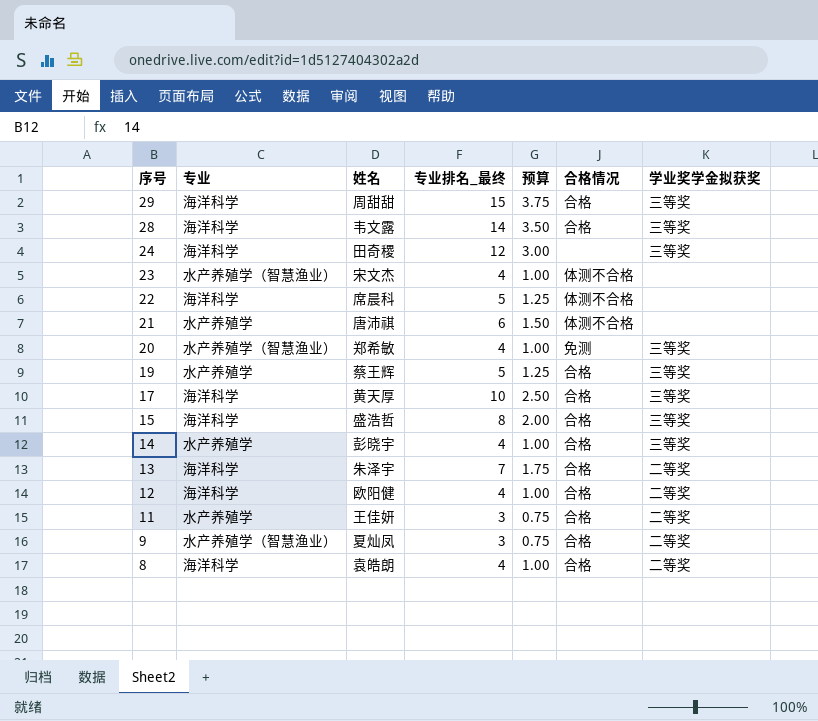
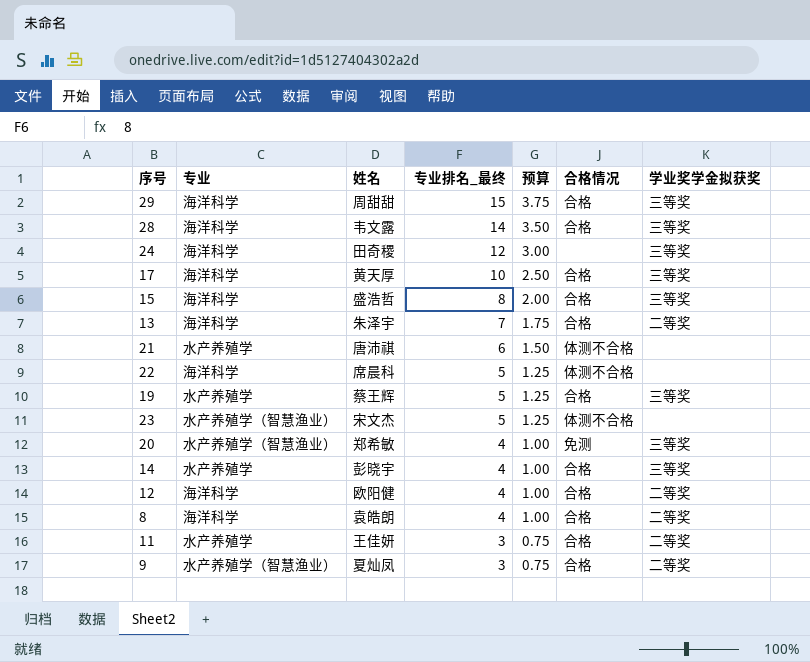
row order: 序号 descending -> 专业排名_最终 descending
23 | 专业排名_最终: 4 -> 5
23 | 预算: 1.00 -> 1.25

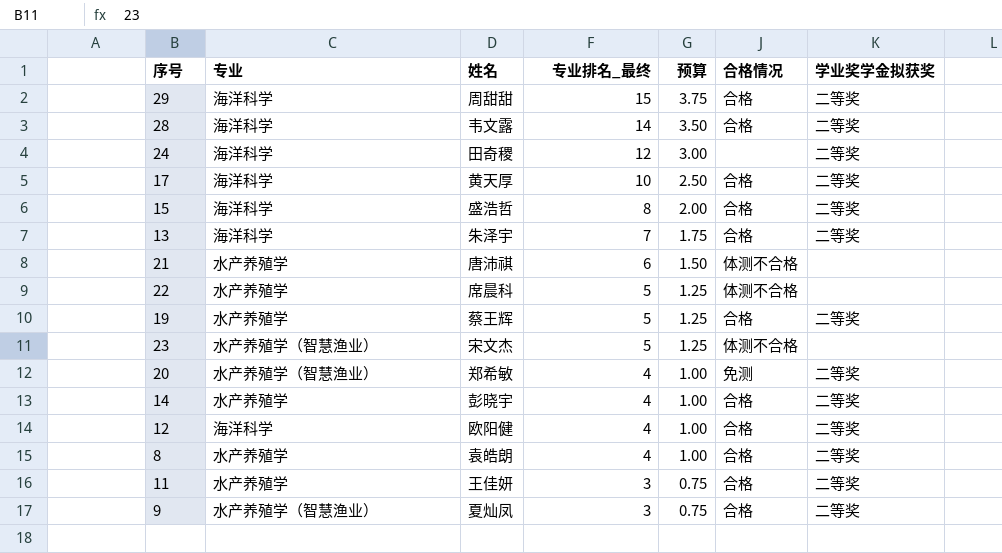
29 | 学业奖学金拟获奖: 三等奖 -> 二等奖
28 | 学业奖学金拟获奖: 三等奖 -> 二等奖
24 | 学业奖学金拟获奖: 三等奖 -> 二等奖
17 | 学业奖学金拟获奖: 三等奖 -> 二等奖
15 | 学业奖学金拟获奖: 三等奖 -> 二等奖
22 | 专业: 海洋科学 -> 水产养殖学
19 | 学业奖学金拟获奖: 三等奖 -> 二等奖
20 | 学业奖学金拟获奖: 三等奖 -> 二等奖
14 | 学业奖学金拟获奖: 三等奖 -> 二等奖
8 | 专业: 海洋科学 -> 水产养殖学

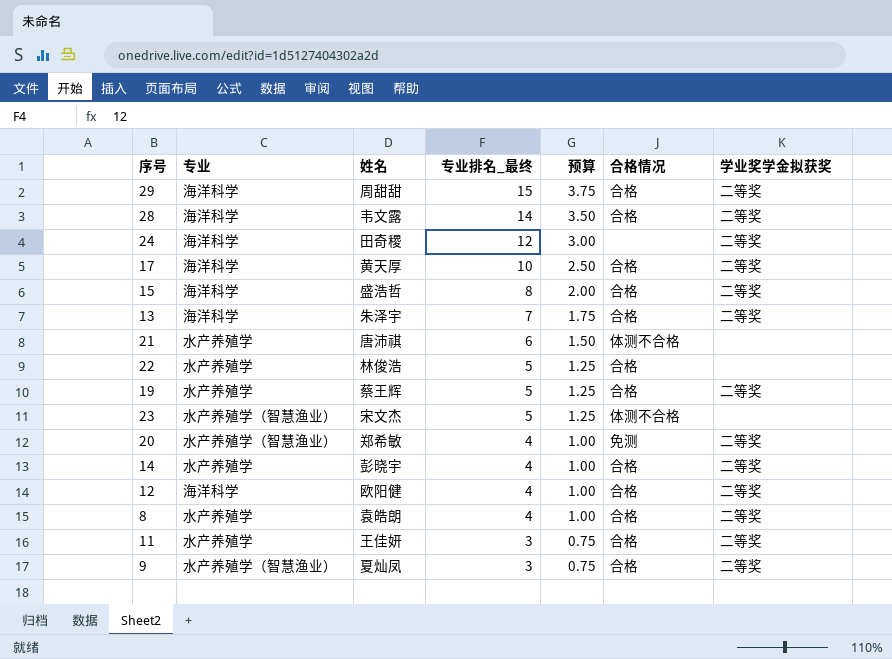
22 | 姓名: 席晨科 -> 林俊浩
22 | 合格情况: 体测不合格 -> 合格

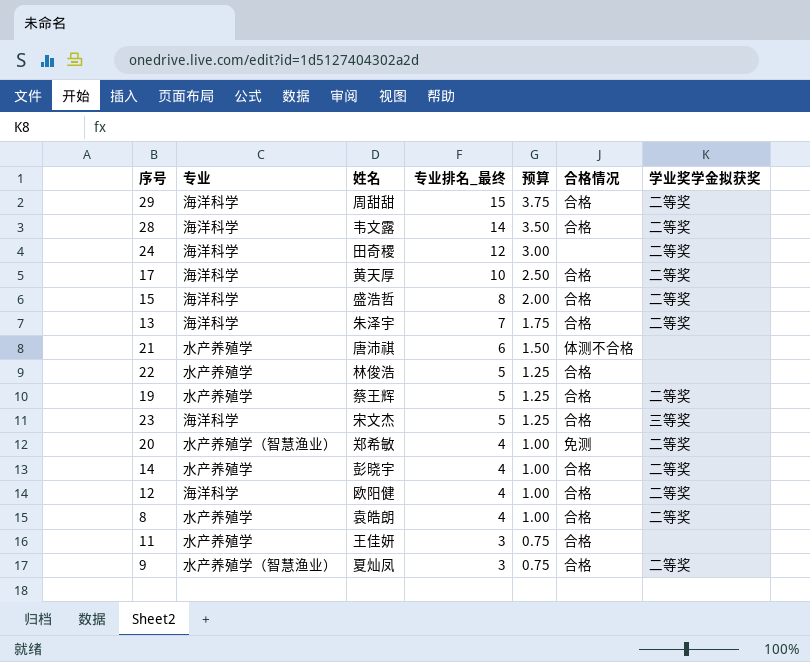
23 | 专业: 水产养殖学（智慧渔业） -> 海洋科学
23 | 合格情况: 体测不合格 -> 合格
23 | 学业奖学金拟获奖: none -> 三等奖
11 | 学业奖学金拟获奖: 二等奖 -> none

